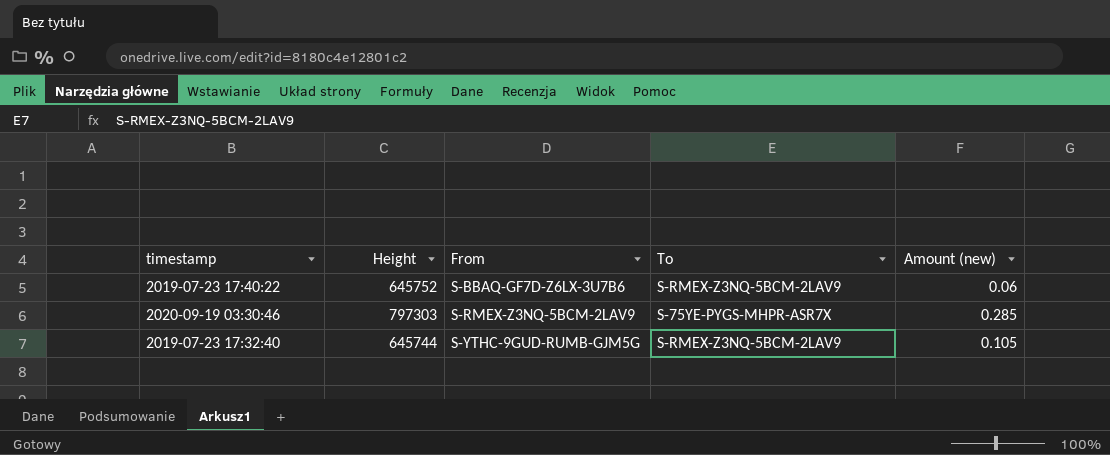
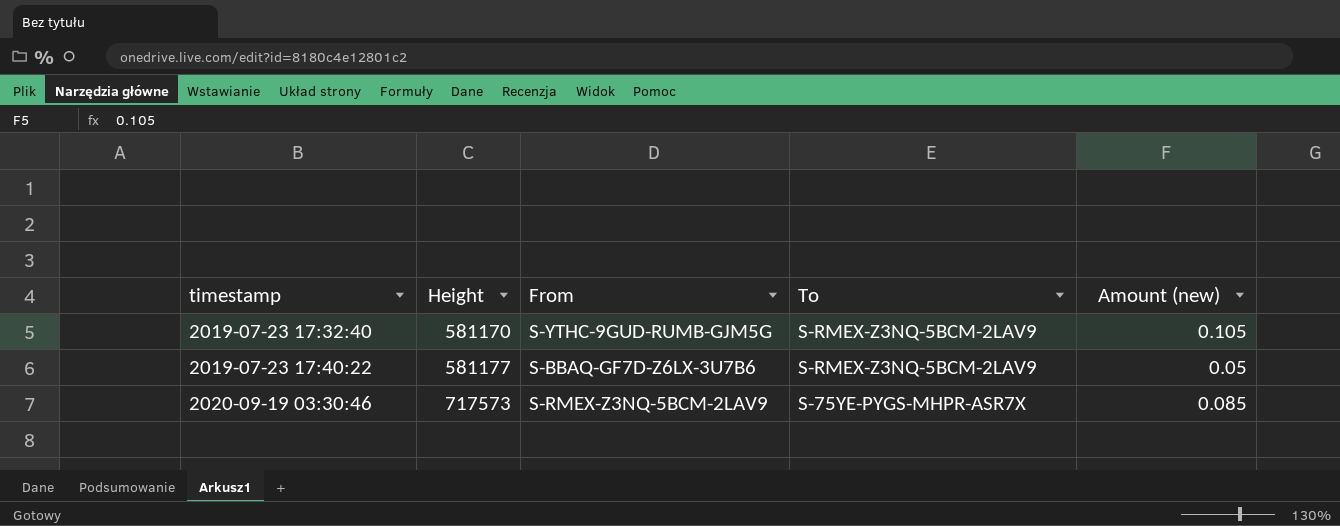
row order: From ascending -> timestamp ascending
2019-07-23 17:32:40 | Height: 645744 -> 581170
2019-07-23 17:40:22 | Height: 645752 -> 581177
2019-07-23 17:40:22 | Amount (new): 0.06 -> 0.05
2020-09-19 03:30:46 | Height: 797303 -> 717573
2020-09-19 03:30:46 | Amount (new): 0.285 -> 0.085

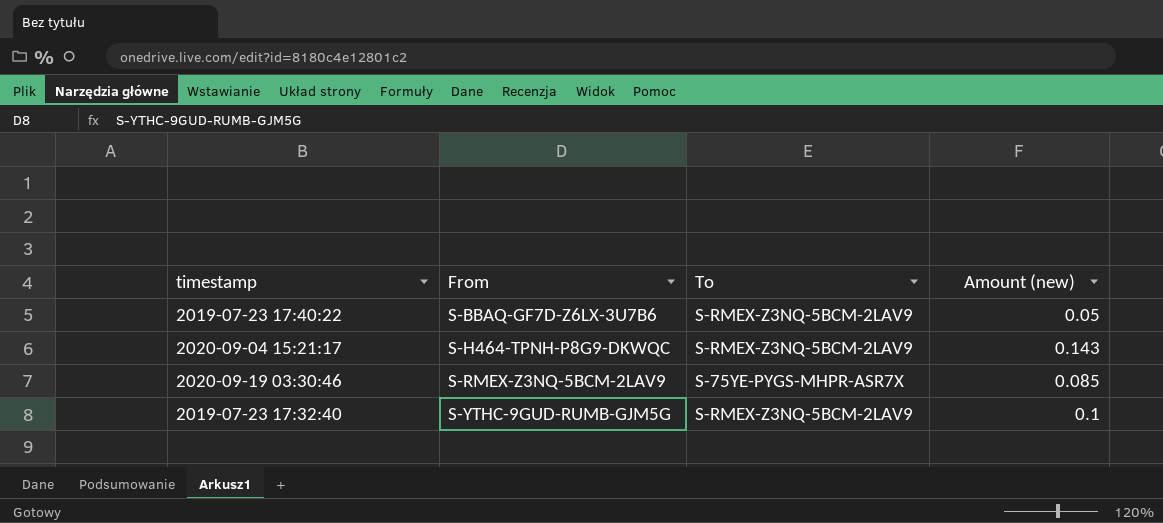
row order: timestamp ascending -> From ascending
column Height | position: 2 -> none
row 2020-09-04 15:21:17: none -> S-H464-TPNH-P8G9-DKWQC | S-RMEX-Z3NQ-5BCM-2LAV9 | 0.143
2019-07-23 17:32:40 | Amount (new): 0.105 -> 0.1

